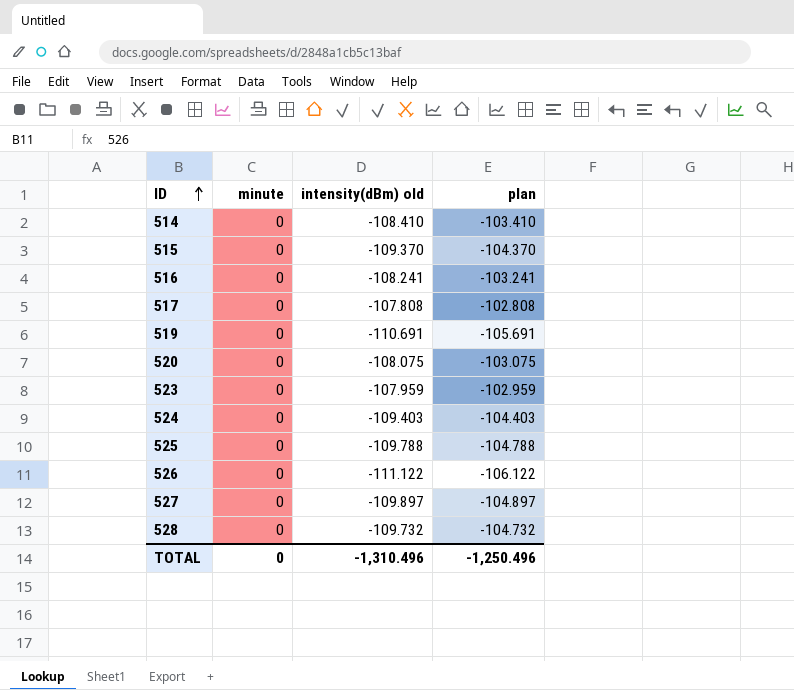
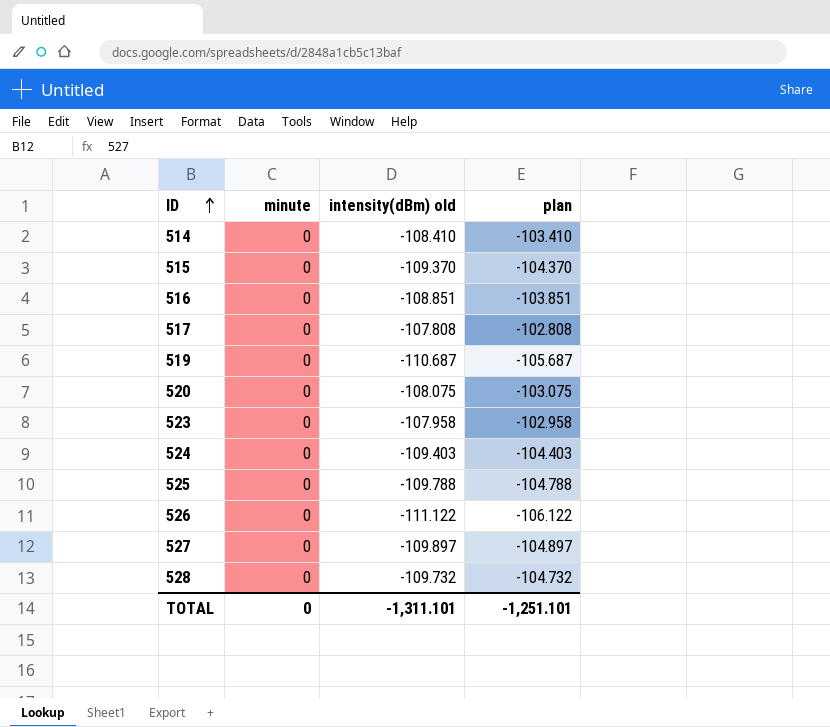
516 | intensity(dBm) old: -108.241 -> -108.851
516 | plan: -103.241 -> -103.851
519 | intensity(dBm) old: -110.691 -> -110.687
519 | plan: -105.691 -> -105.687
523 | intensity(dBm) old: -107.959 -> -107.958
523 | plan: -102.959 -> -102.958
TOTAL | intensity(dBm) old: -1,310.496 -> -1,311.101
TOTAL | plan: -1,250.496 -> -1,251.101

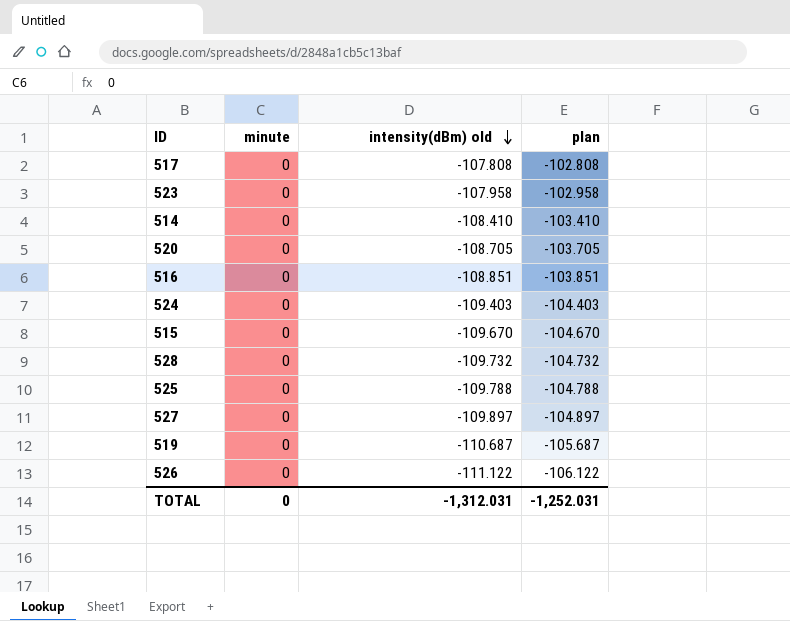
row order: ID ascending -> intensity(dBm) old descending
520 | intensity(dBm) old: -108.075 -> -108.705
520 | plan: -103.075 -> -103.705
515 | intensity(dBm) old: -109.370 -> -109.670
515 | plan: -104.370 -> -104.670
TOTAL | intensity(dBm) old: -1,311.101 -> -1,312.031
TOTAL | plan: -1,251.101 -> -1,252.031

